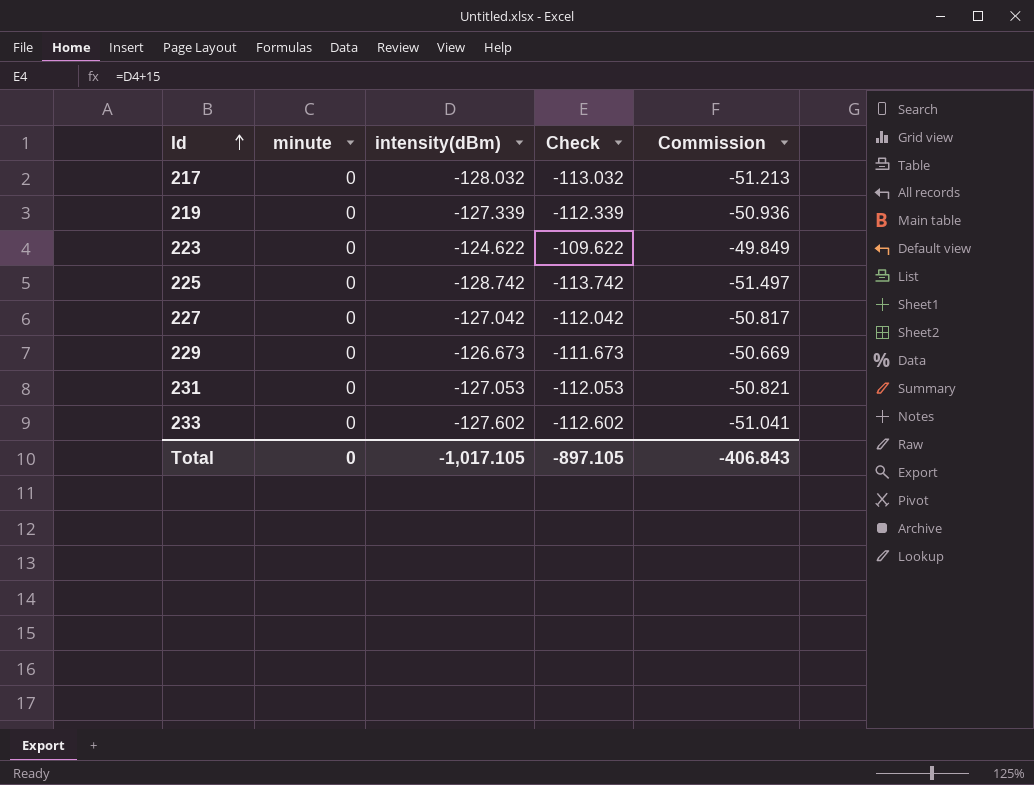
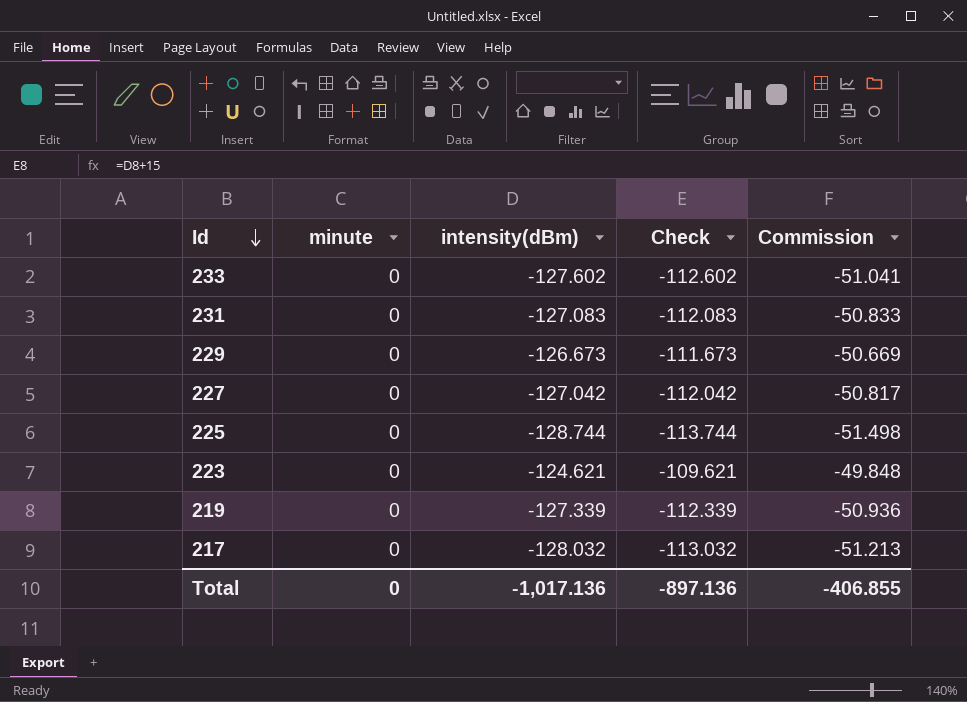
row order: Id ascending -> Id descending
231 | intensity(dBm): -127.053 -> -127.083
231 | Check: -112.053 -> -112.083
231 | Commission: -50.821 -> -50.833
225 | intensity(dBm): -128.742 -> -128.744
225 | Check: -113.742 -> -113.744
225 | Commission: -51.497 -> -51.498
223 | intensity(dBm): -124.622 -> -124.621
223 | Check: -109.622 -> -109.621
223 | Commission: -49.849 -> -49.848
Total | intensity(dBm): -1,017.105 -> -1,017.136
Total | Check: -897.105 -> -897.136
Total | Commission: -406.843 -> -406.855

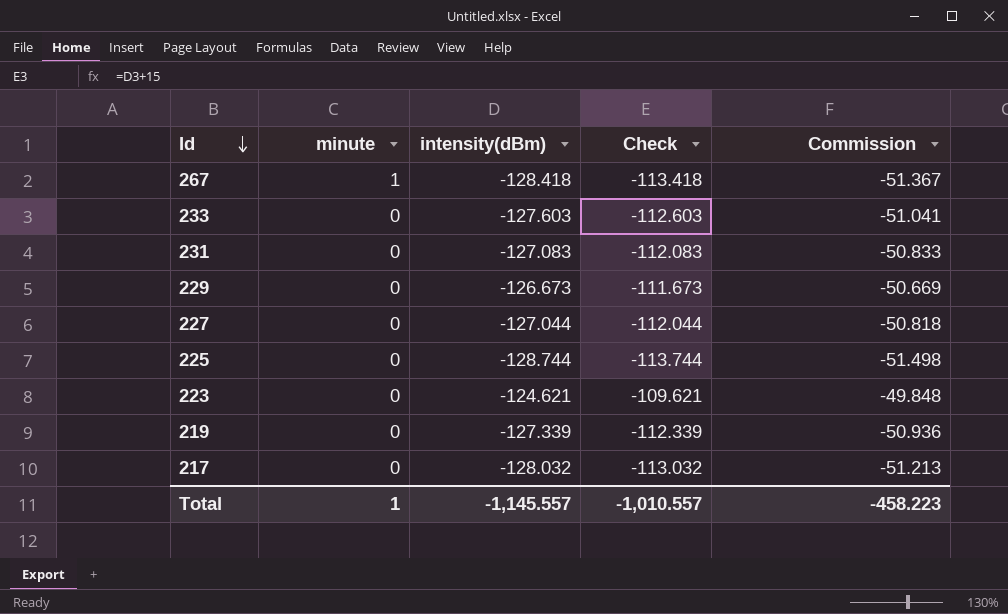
row 267: none -> 1 | -128.418 | -113.418 | -51.367
233 | intensity(dBm): -127.602 -> -127.603
233 | Check: -112.602 -> -112.603
227 | intensity(dBm): -127.042 -> -127.044
227 | Check: -112.042 -> -112.044
227 | Commission: -50.817 -> -50.818
Total | minute: 0 -> 1
Total | intensity(dBm): -1,017.136 -> -1,145.557
Total | Check: -897.136 -> -1,010.557
Total | Commission: -406.855 -> -458.223

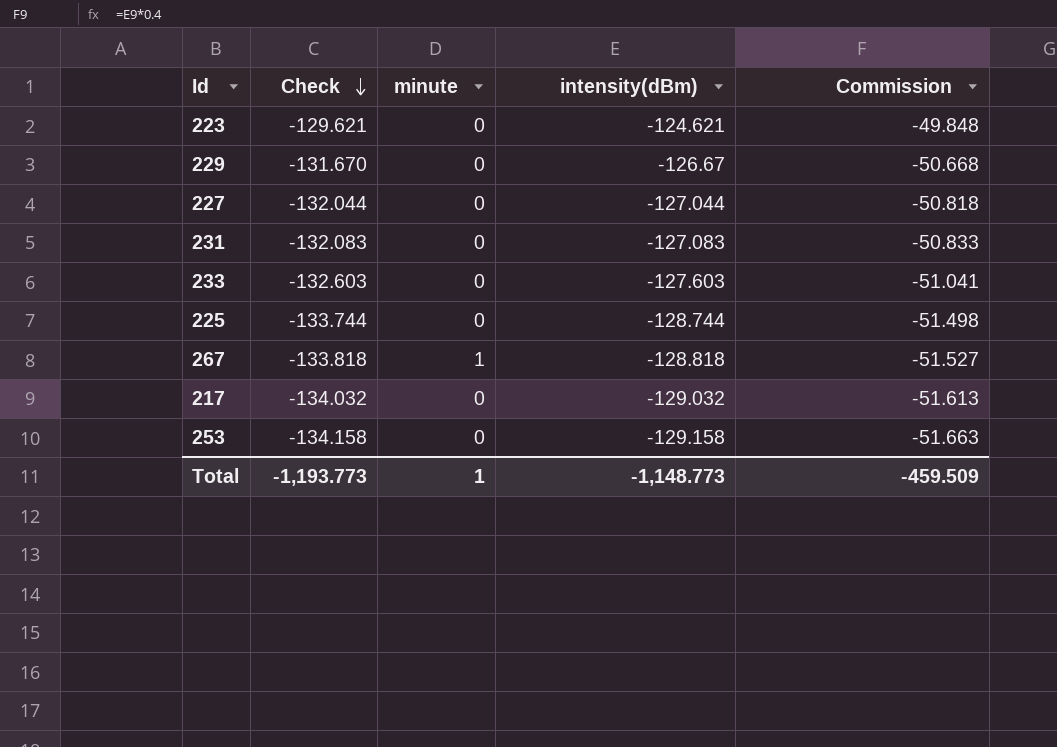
row order: Id descending -> Check descending
column Check | formula: [intensity(dBm)] + 15 -> [intensity(dBm)] - 5
column Check | position: 4 -> 2
row 219: 0 | -127.339 | -112.339 | -50.936 -> none
229 | intensity(dBm): -126.673 -> -126.67
229 | Commission: -50.669 -> -50.668
267 | intensity(dBm): -128.418 -> -128.818
267 | Commission: -51.367 -> -51.527
217 | intensity(dBm): -128.032 -> -129.032
217 | Commission: -51.213 -> -51.613
row 253: none -> -134.158 | 0 | -129.158 | -51.663
Total | Check: -1,010.557 -> -1,193.773
Total | intensity(dBm): -1,145.557 -> -1,148.773
Total | Commission: -458.223 -> -459.509

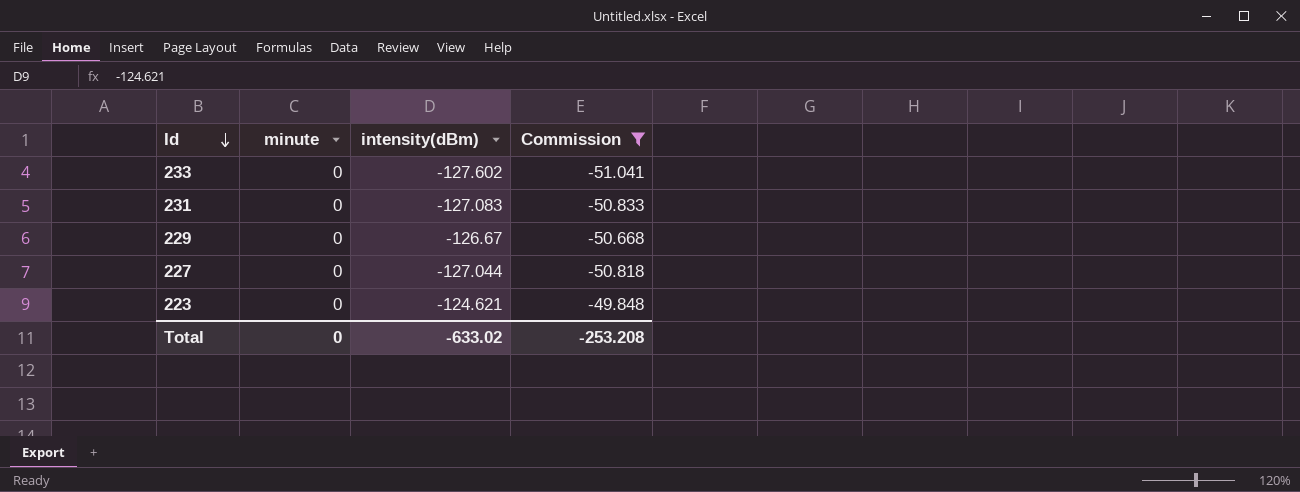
filter: none -> Commission >= -51.041
row order: Check descending -> Id descending
column Check | formula: [intensity(dBm)] - 5 -> none
233 | intensity(dBm): -127.603 -> -127.602
Total | minute: 1 -> 0
Total | intensity(dBm): -1,148.773 -> -633.02
Total | Commission: -459.509 -> -253.208

